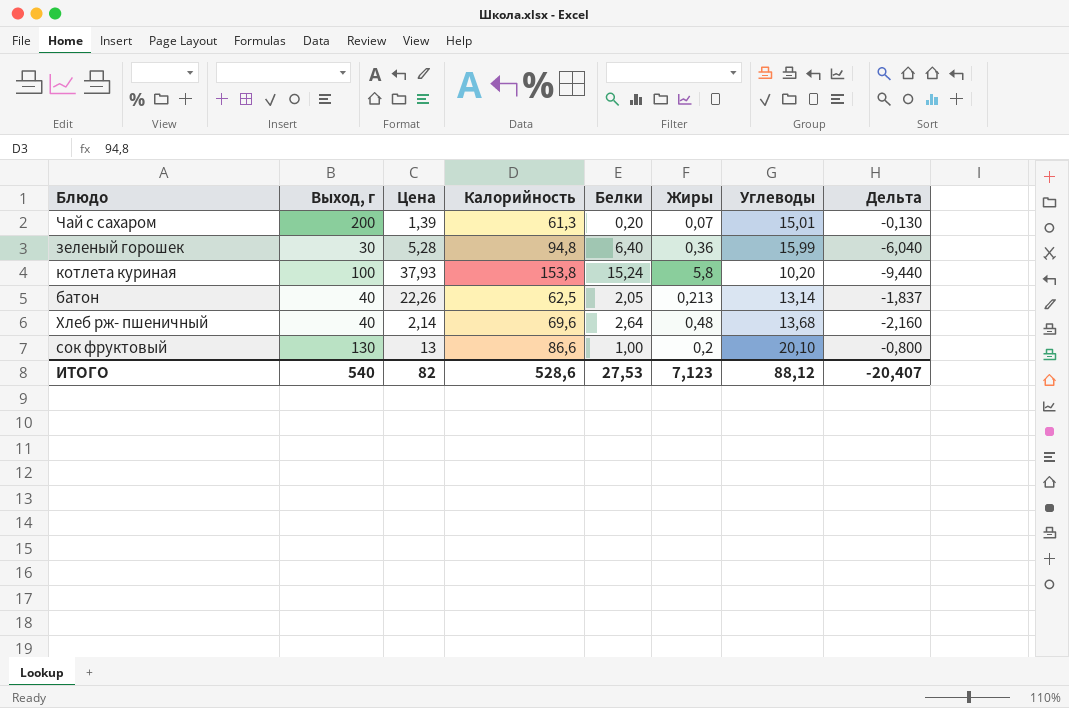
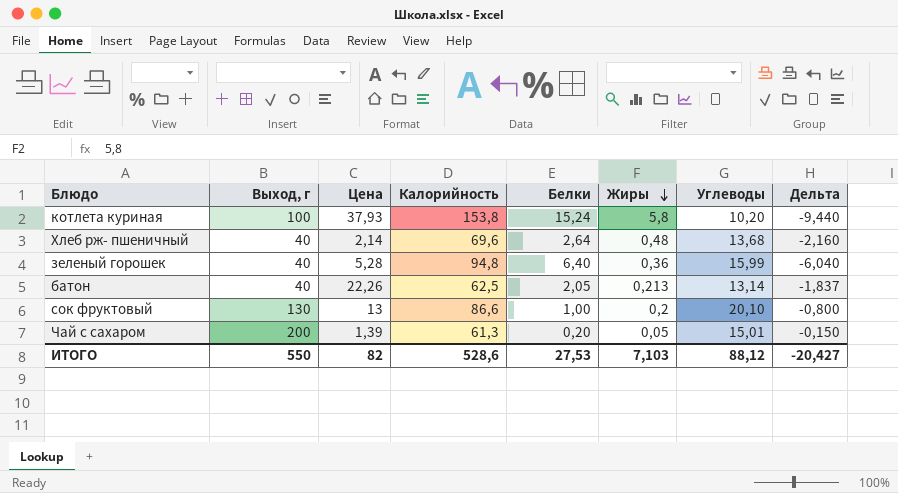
row order: none -> Жиры descending
зеленый горошек | Выход, г: 30 -> 40
Чай с сахаром | Жиры: 0,07 -> 0,05
Чай с сахаром | Дельта: -0,130 -> -0,150
ИТОГО | Выход, г: 540 -> 550
ИТОГО | Жиры: 7,123 -> 7,103
ИТОГО | Дельта: -20,407 -> -20,427

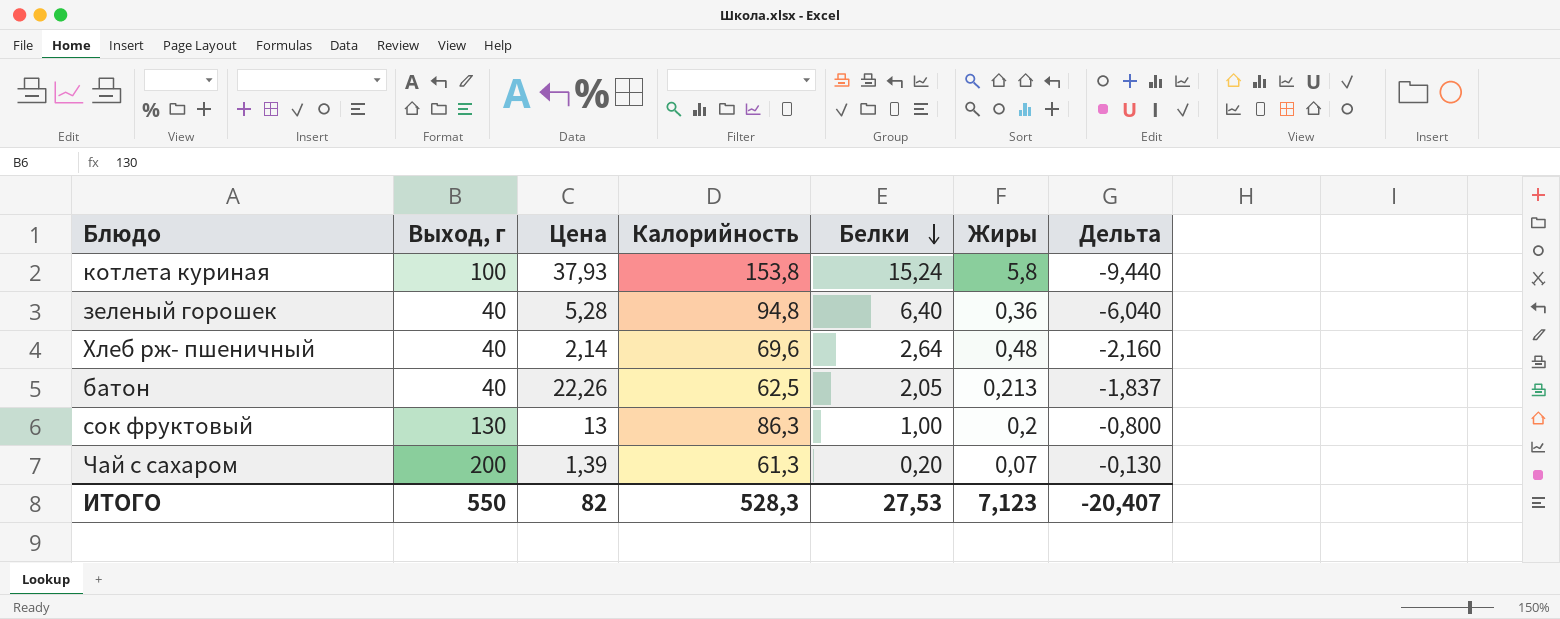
row order: Жиры descending -> Белки descending
column Углеводы | position: 7 -> none
сок фруктовый | Калорийность: 86,6 -> 86,3
Чай с сахаром | Жиры: 0,05 -> 0,07
Чай с сахаром | Дельта: -0,150 -> -0,130
ИТОГО | Калорийность: 528,6 -> 528,3
ИТОГО | Жиры: 7,103 -> 7,123
ИТОГО | Дельта: -20,427 -> -20,407

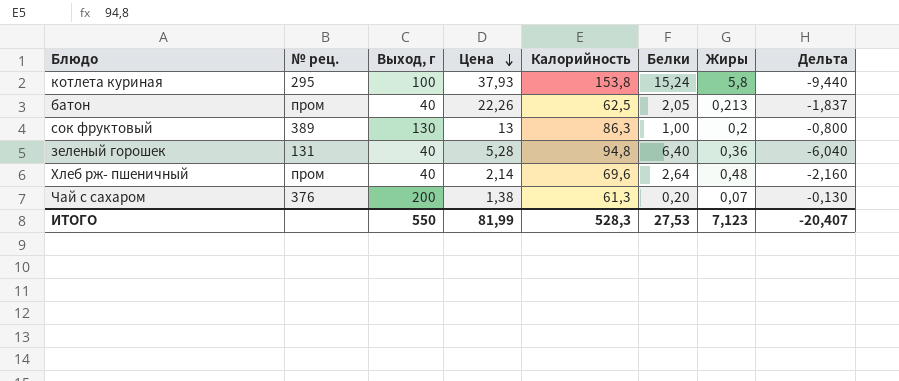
row order: Белки descending -> Цена descending
column № рец. | position: none -> 2
Чай с сахаром | Цена: 1,39 -> 1,38
ИТОГО | Цена: 82 -> 81,99

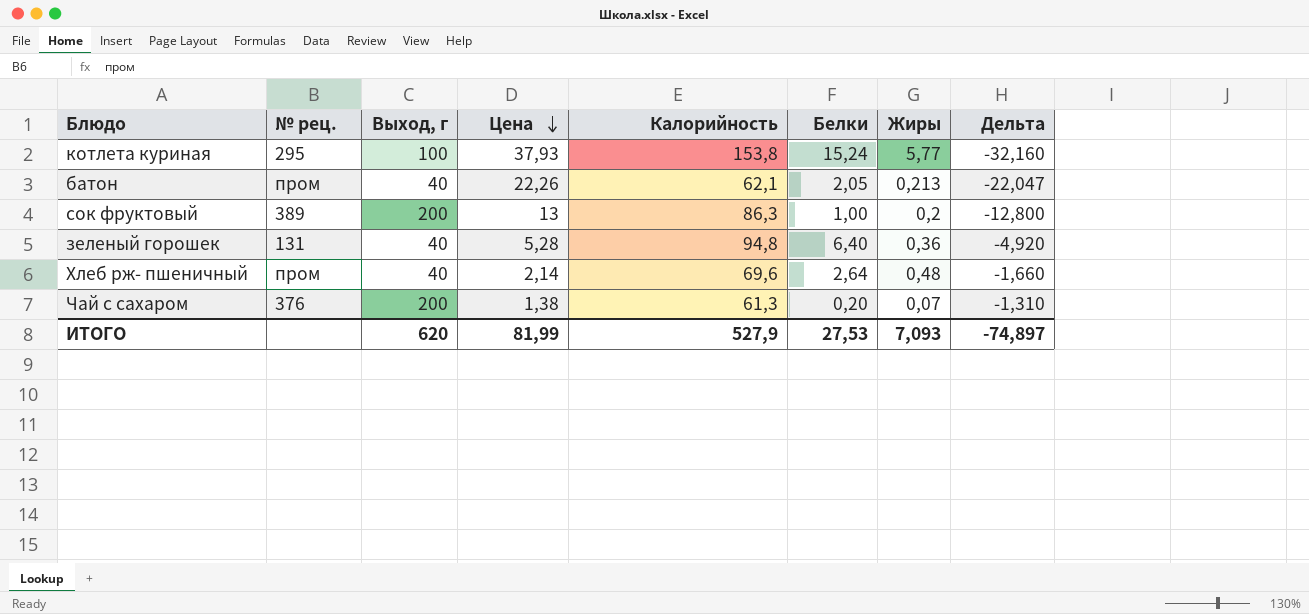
column Дельта | formula: [Жиры] - [Белки] -> [Жиры] - [Цена]
котлета куриная | Жиры: 5,8 -> 5,77
батон | Калорийность: 62,5 -> 62,1
сок фруктовый | Выход, г: 130 -> 200
ИТОГО | Выход, г: 550 -> 620
ИТОГО | Калорийность: 528,3 -> 527,9
ИТОГО | Жиры: 7,123 -> 7,093
ИТОГО | Дельта: -20,407 -> -74,897

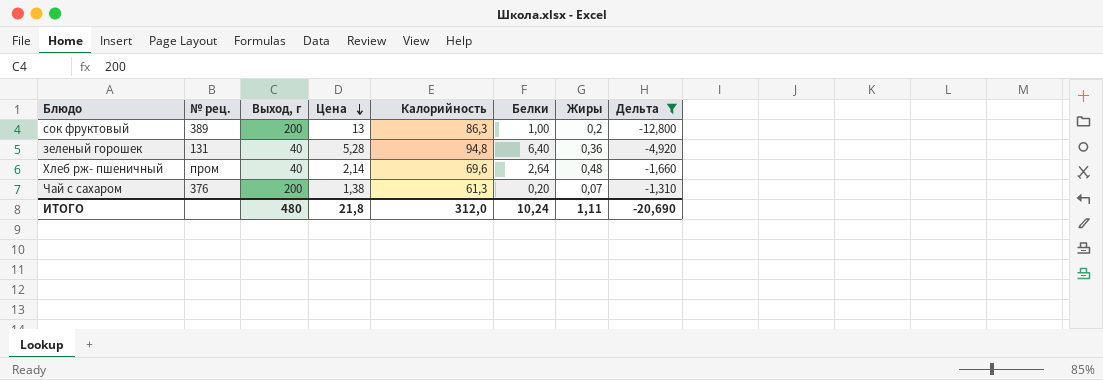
filter: none -> Дельта >= -12,800
ИТОГО | Выход, г: 620 -> 480
ИТОГО | Цена: 81,99 -> 21,8
ИТОГО | Калорийность: 527,9 -> 312,0
ИТОГО | Белки: 27,53 -> 10,24
ИТОГО | Жиры: 7,093 -> 1,11
ИТОГО | Дельта: -74,897 -> -20,690

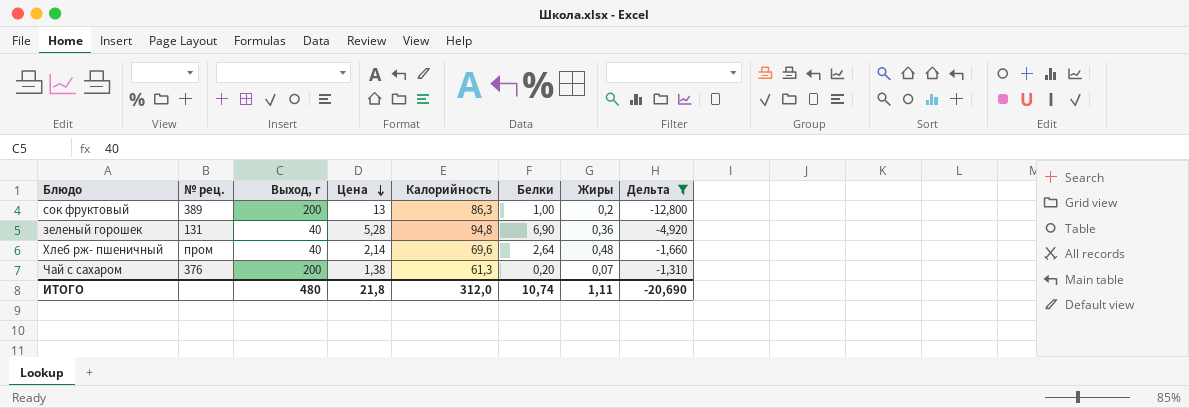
зеленый горошек | Белки: 6,40 -> 6,90
ИТОГО | Белки: 10,24 -> 10,74

